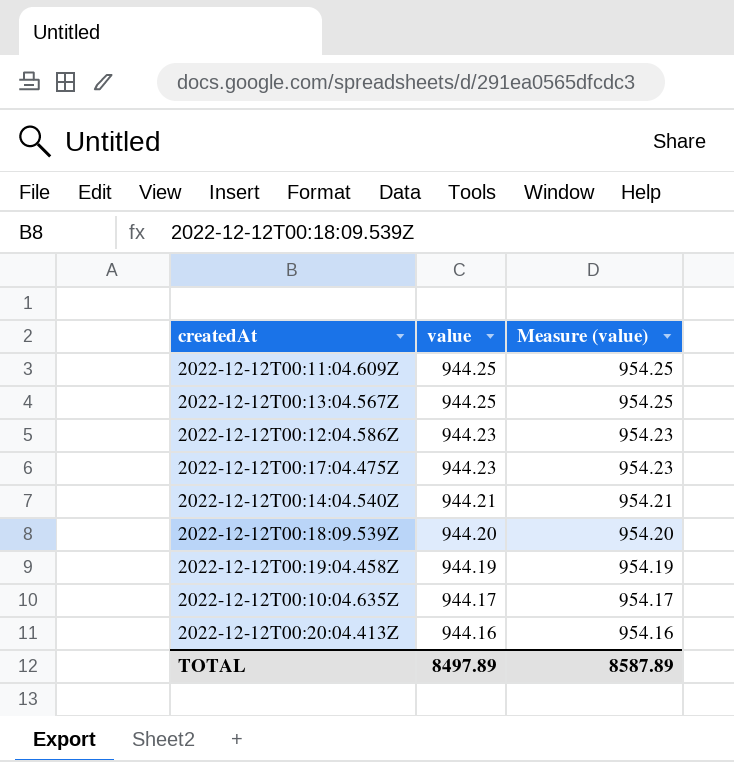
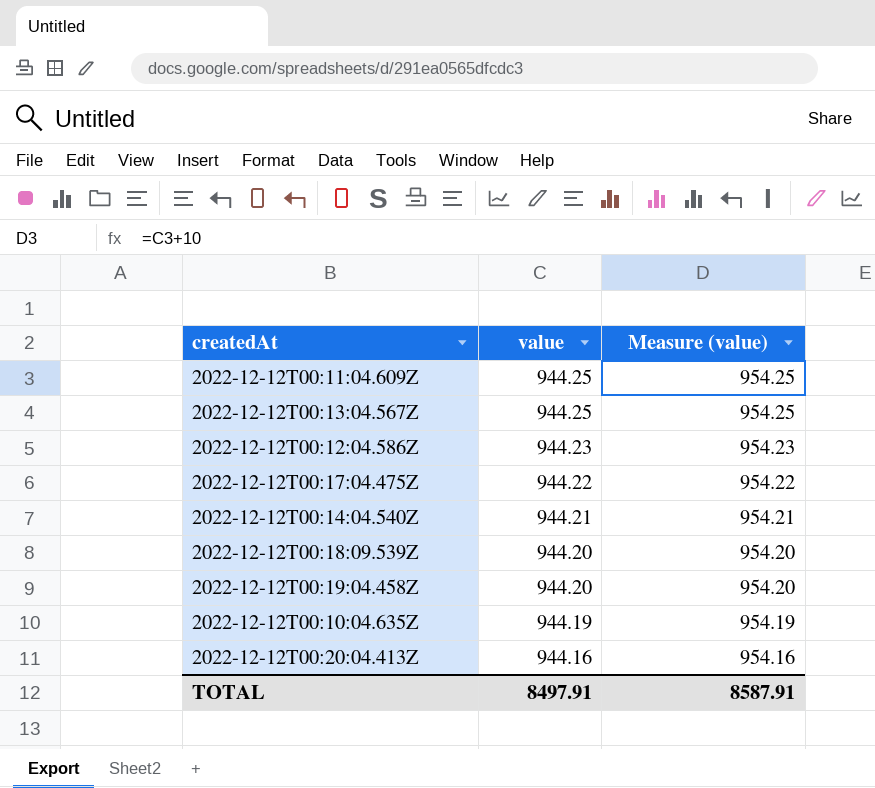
2022-12-12T00:17:04.475Z | value: 944.23 -> 944.22
2022-12-12T00:17:04.475Z | Measure (value): 954.23 -> 954.22
2022-12-12T00:19:04.458Z | value: 944.19 -> 944.20
2022-12-12T00:19:04.458Z | Measure (value): 954.19 -> 954.20
2022-12-12T00:10:04.635Z | value: 944.17 -> 944.19
2022-12-12T00:10:04.635Z | Measure (value): 954.17 -> 954.19
TOTAL | value: 8497.89 -> 8497.91
TOTAL | Measure (value): 8587.89 -> 8587.91

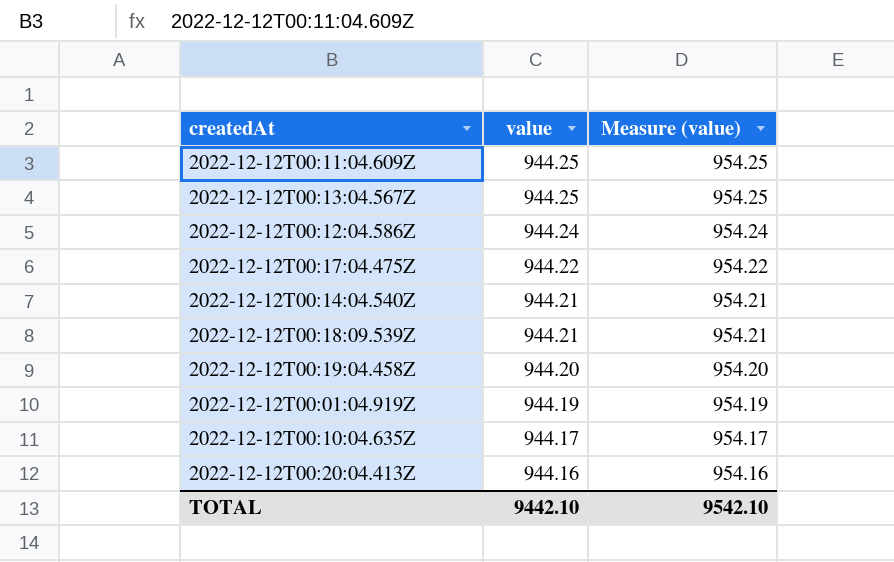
2022-12-12T00:12:04.586Z | value: 944.23 -> 944.24
2022-12-12T00:12:04.586Z | Measure (value): 954.23 -> 954.24
2022-12-12T00:18:09.539Z | value: 944.20 -> 944.21
2022-12-12T00:18:09.539Z | Measure (value): 954.20 -> 954.21
row 2022-12-12T00:01:04.919Z: none -> 944.19 | 954.19
2022-12-12T00:10:04.635Z | value: 944.19 -> 944.17
2022-12-12T00:10:04.635Z | Measure (value): 954.19 -> 954.17
TOTAL | value: 8497.91 -> 9442.10
TOTAL | Measure (value): 8587.91 -> 9542.10

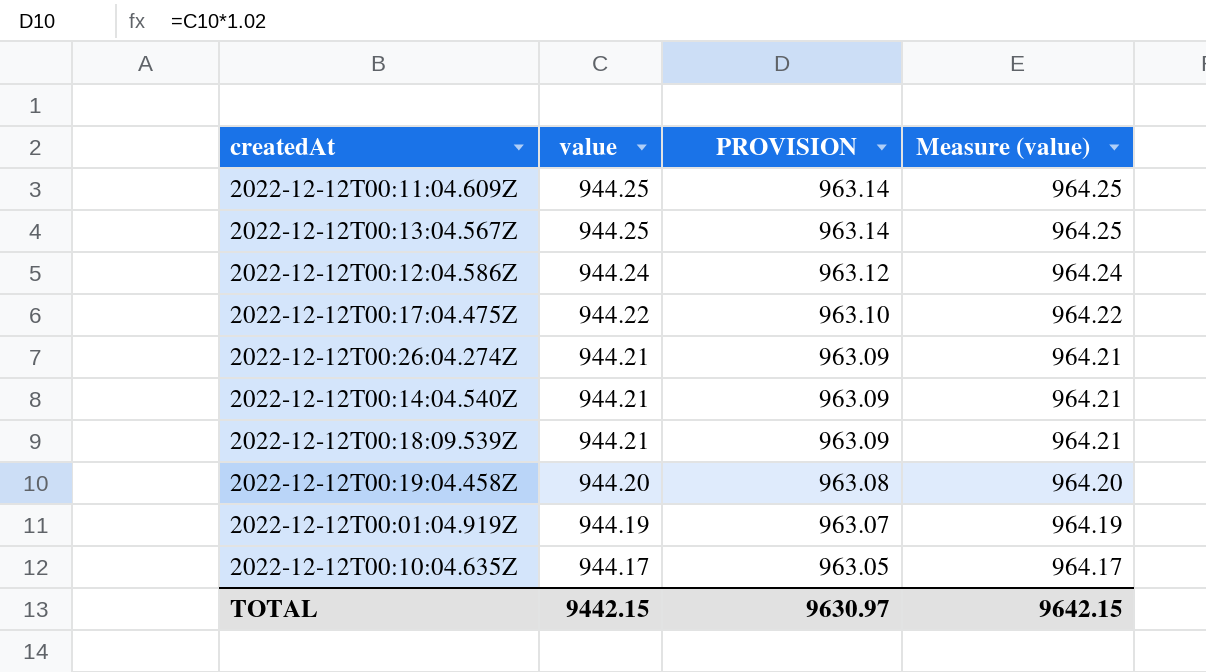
column PROVISION | formula: none -> [value] * 1.02
column Measure (value) | formula: [value] + 10 -> [value] + 20
row 2022-12-12T00:20:04.413Z: 944.16 | 954.16 -> none
row 2022-12-12T00:26:04.274Z: none -> 944.21 | 963.09 | 964.21
TOTAL | value: 9442.10 -> 9442.15
TOTAL | Measure (value): 9542.10 -> 9642.15

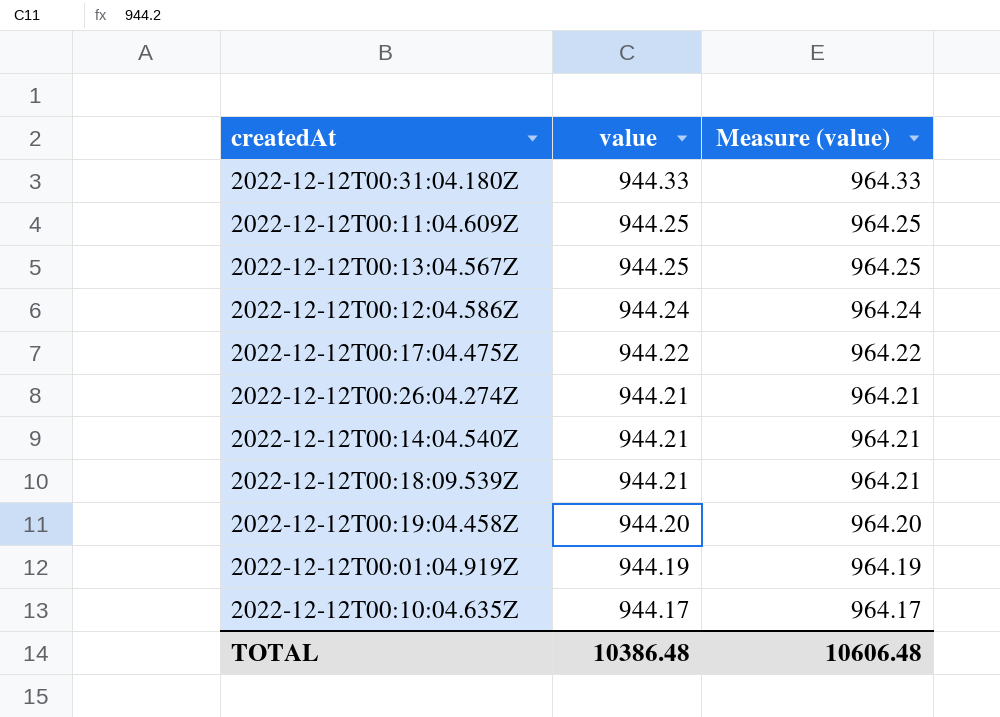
column PROVISION | formula: [value] * 1.02 -> none
row 2022-12-12T00:31:04.180Z: none -> 944.33 | 964.33
TOTAL | value: 9442.15 -> 10386.48
TOTAL | Measure (value): 9642.15 -> 10606.48

